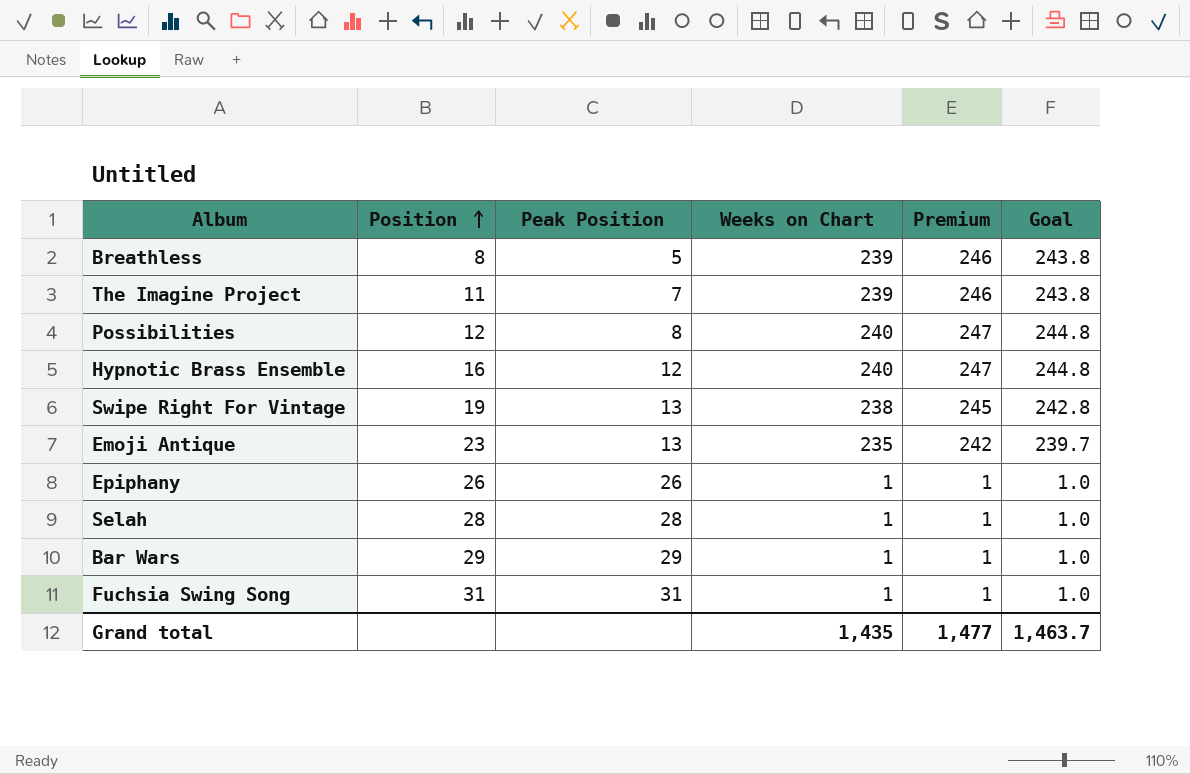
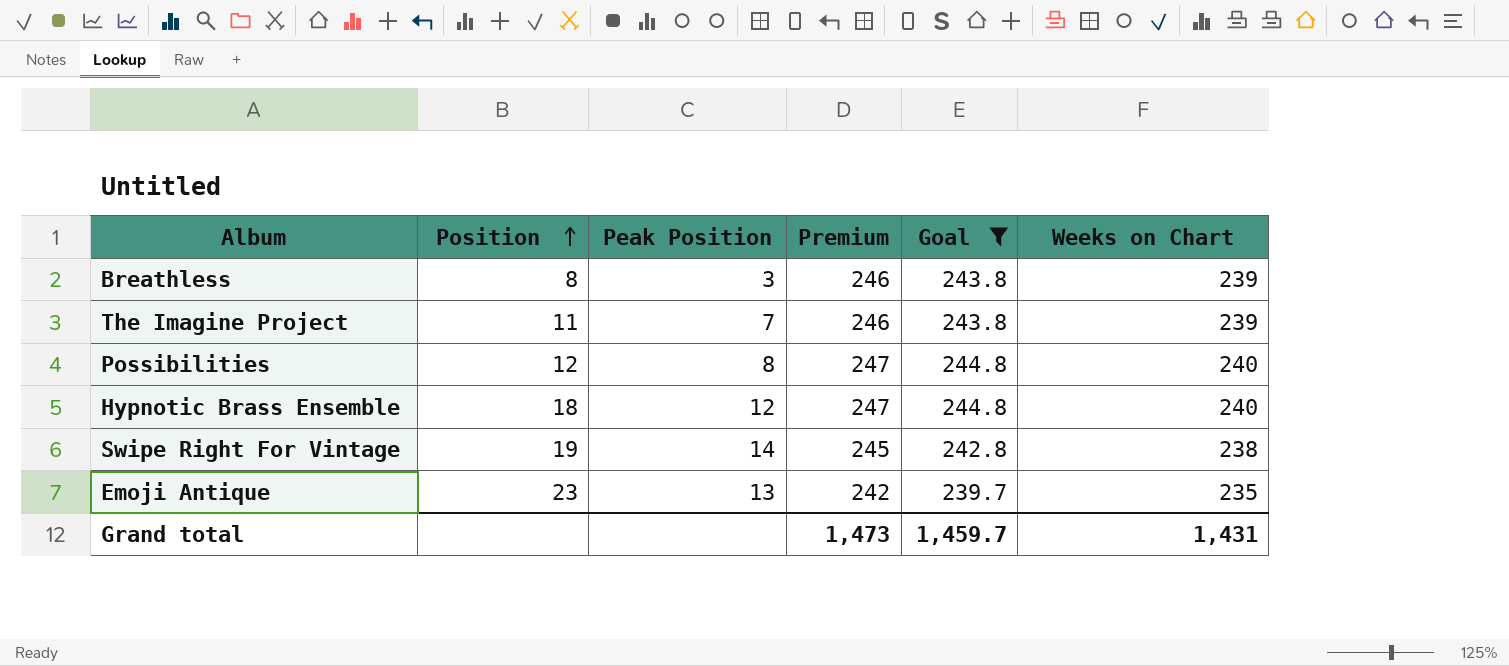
filter: none -> Goal != 1.0
column Weeks on Chart | position: 4 -> 6
Breathless | Peak Position: 5 -> 3
Hypnotic Brass Ensemble | Position: 16 -> 18
Swipe Right For Vintage | Peak Position: 13 -> 14
Grand total | Premium: 1,477 -> 1,473
Grand total | Goal: 1,463.7 -> 1,459.7
Grand total | Weeks on Chart: 1,435 -> 1,431

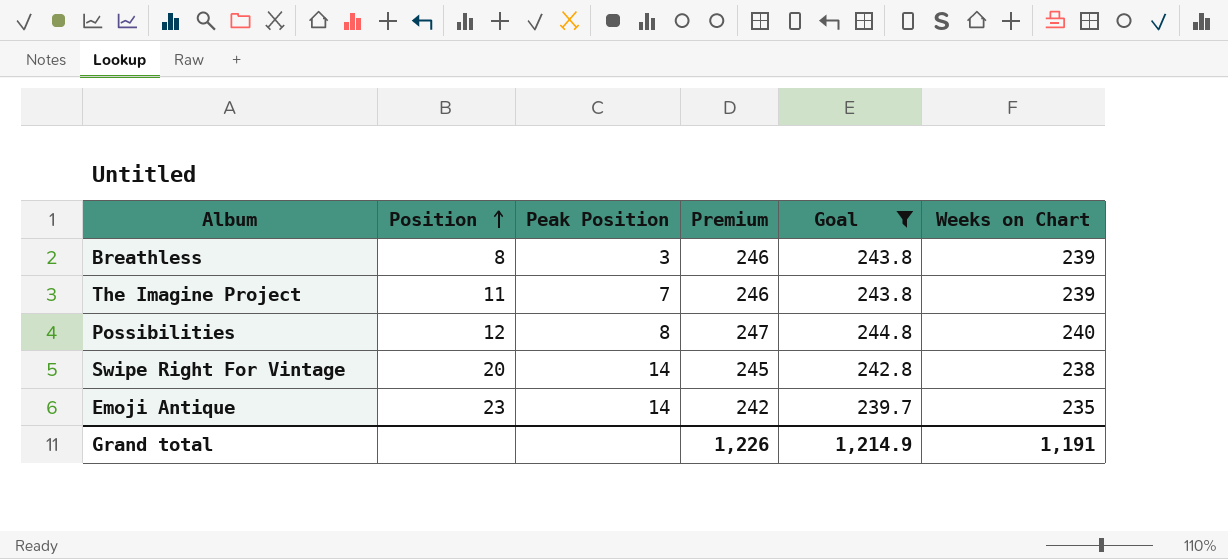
row Hypnotic Brass Ensemble: 18 | 12 | 247 | 244.8 | 240 -> none
Swipe Right For Vintage | Position: 19 -> 20
Emoji Antique | Peak Position: 13 -> 14
Grand total | Premium: 1,473 -> 1,226
Grand total | Goal: 1,459.7 -> 1,214.9
Grand total | Weeks on Chart: 1,431 -> 1,191

